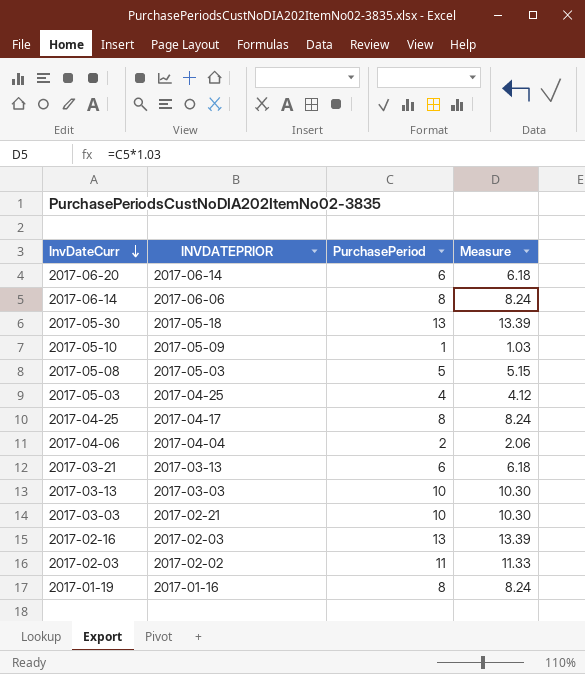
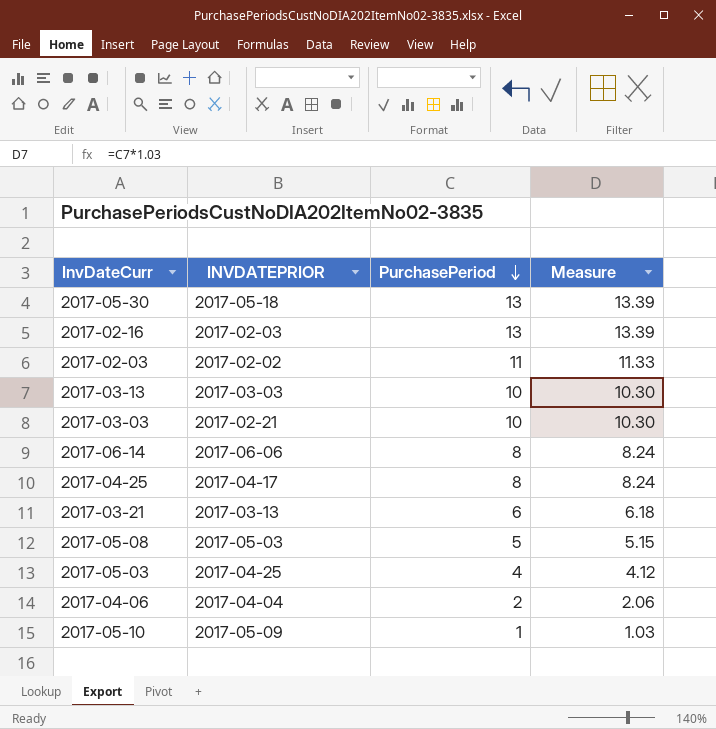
row order: InvDateCurr descending -> PurchasePeriod descending
row 2017-06-20: 2017-06-14 | 6 | 6.18 -> none
row 2017-01-19: 2017-01-16 | 8 | 8.24 -> none

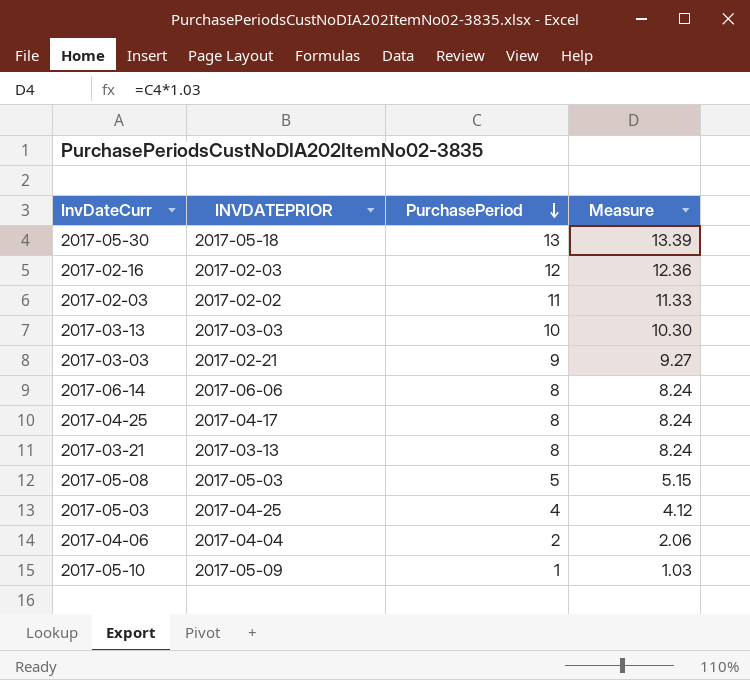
2017-02-16 | PurchasePeriod: 13 -> 12
2017-02-16 | Measure: 13.39 -> 12.36
2017-03-03 | PurchasePeriod: 10 -> 9
2017-03-03 | Measure: 10.30 -> 9.27
2017-03-21 | PurchasePeriod: 6 -> 8
2017-03-21 | Measure: 6.18 -> 8.24

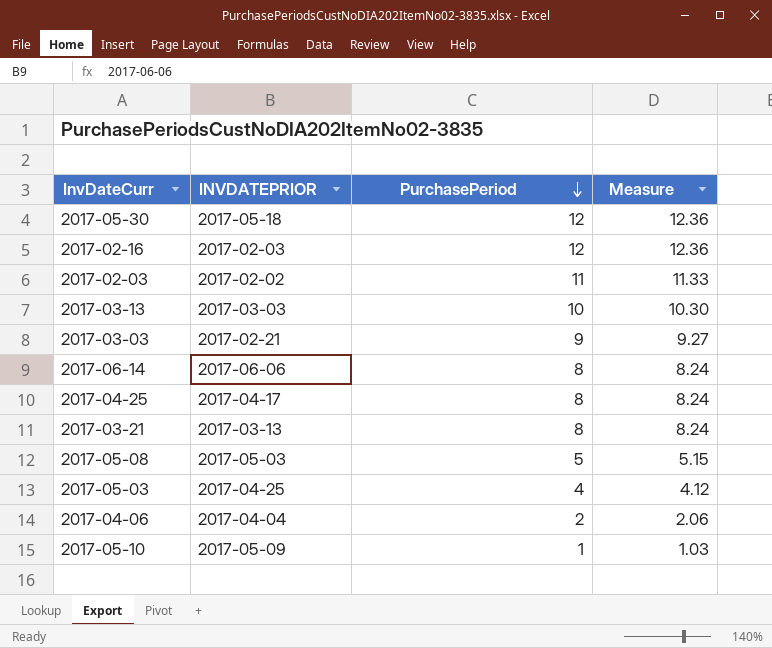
2017-05-30 | PurchasePeriod: 13 -> 12
2017-05-30 | Measure: 13.39 -> 12.36

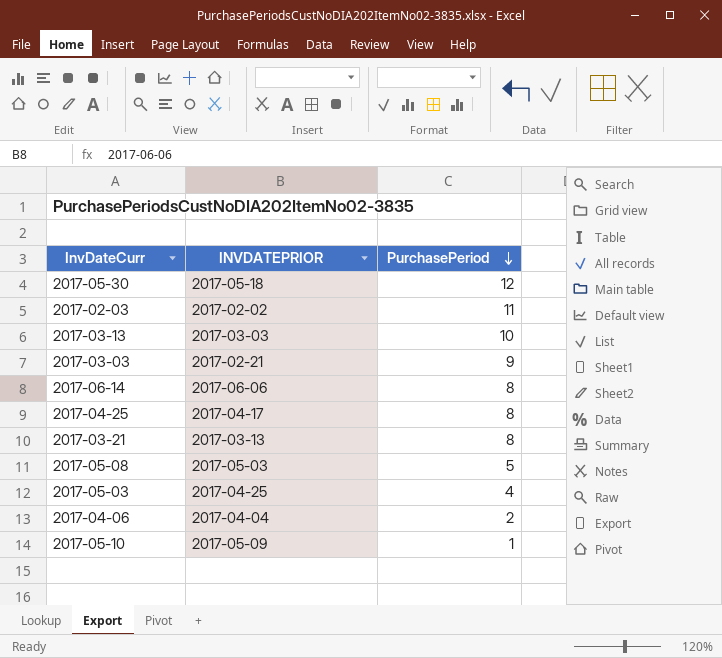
column Measure | formula: [PurchasePeriod] * 1.03 -> none
row 2017-02-16: 2017-02-03 | 12 | 12.36 -> none

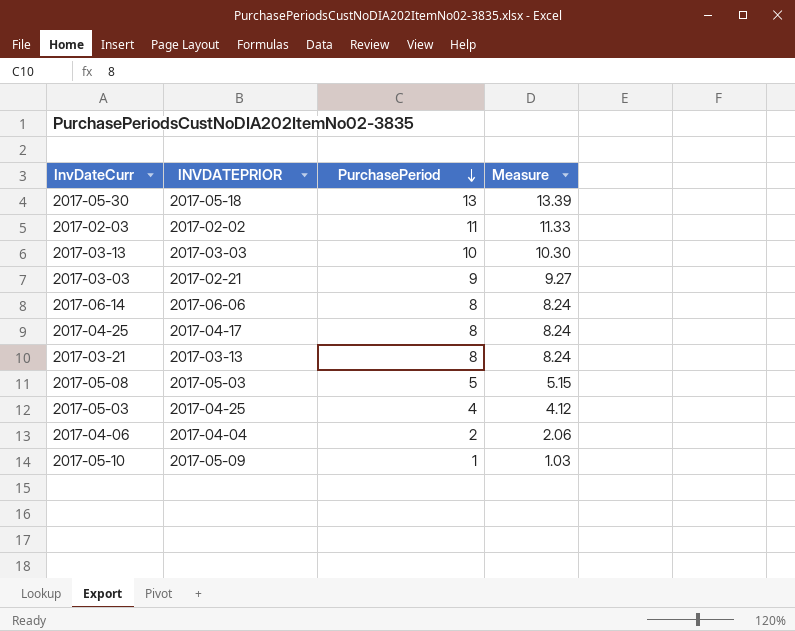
column Measure | formula: none -> [PurchasePeriod] * 1.03
2017-05-30 | PurchasePeriod: 12 -> 13

